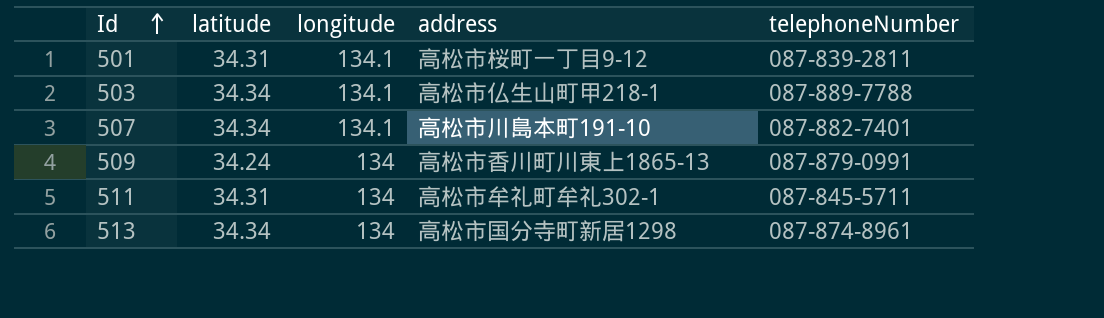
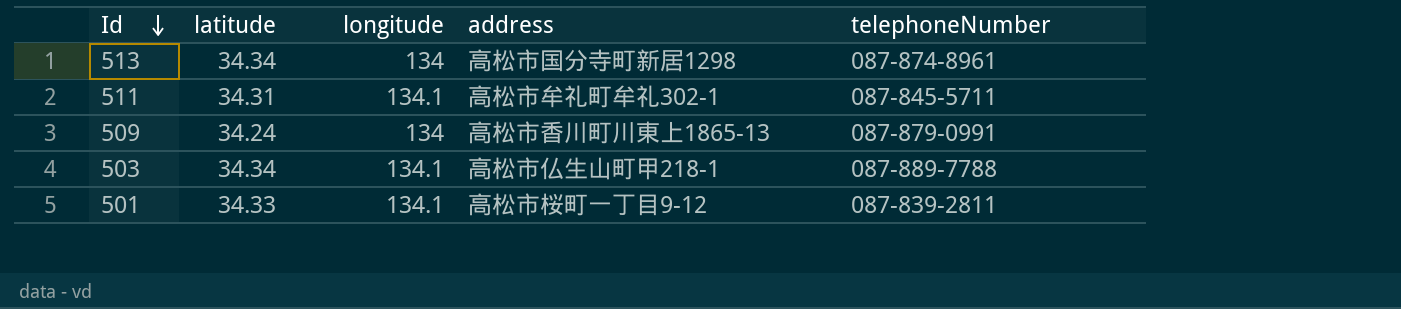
row order: Id ascending -> Id descending
row 507: 34.34 | 134.1 | 高松市川島本町191-10 | 087-882-7401 -> none
511 | longitude: 134 -> 134.1
501 | latitude: 34.31 -> 34.33

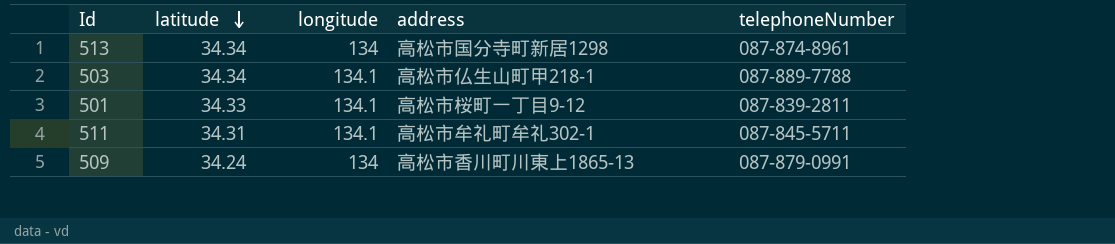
row order: Id descending -> latitude descending

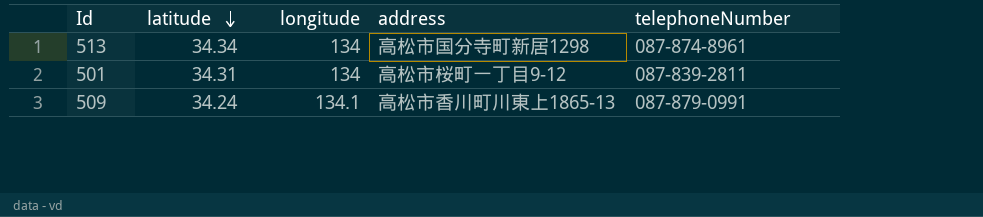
row 503: 34.34 | 134.1 | 高松市仏生山町甲218-1 | 087-889-7788 -> none
row 511: 34.31 | 134.1 | 高松市牟礼町牟礼302-1 | 087-845-5711 -> none
501 | latitude: 34.33 -> 34.31
501 | longitude: 134.1 -> 134
509 | longitude: 134 -> 134.1

